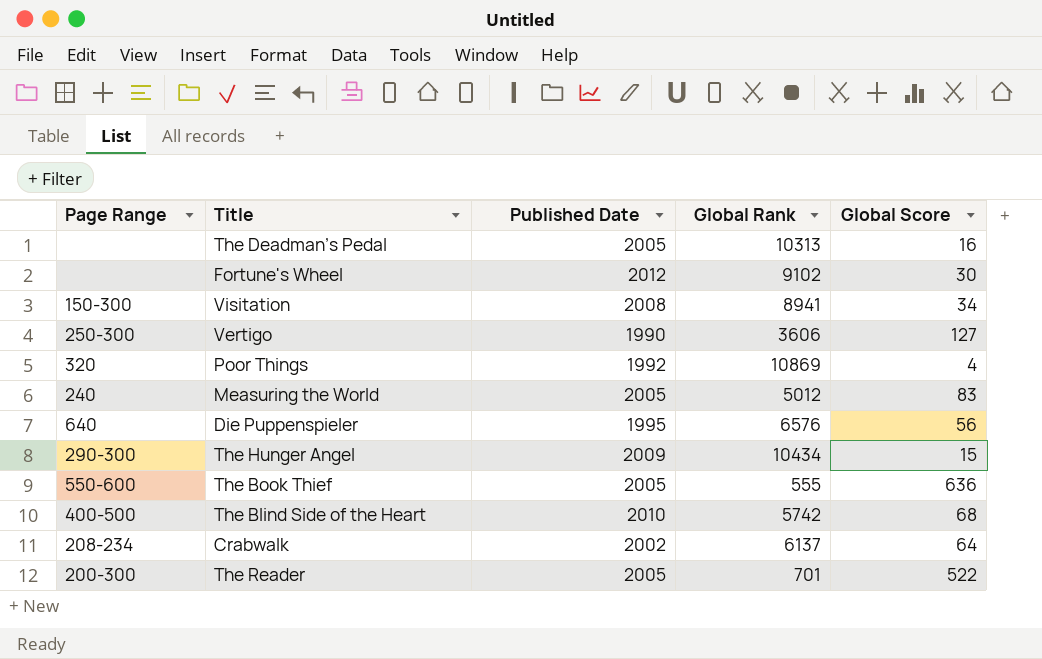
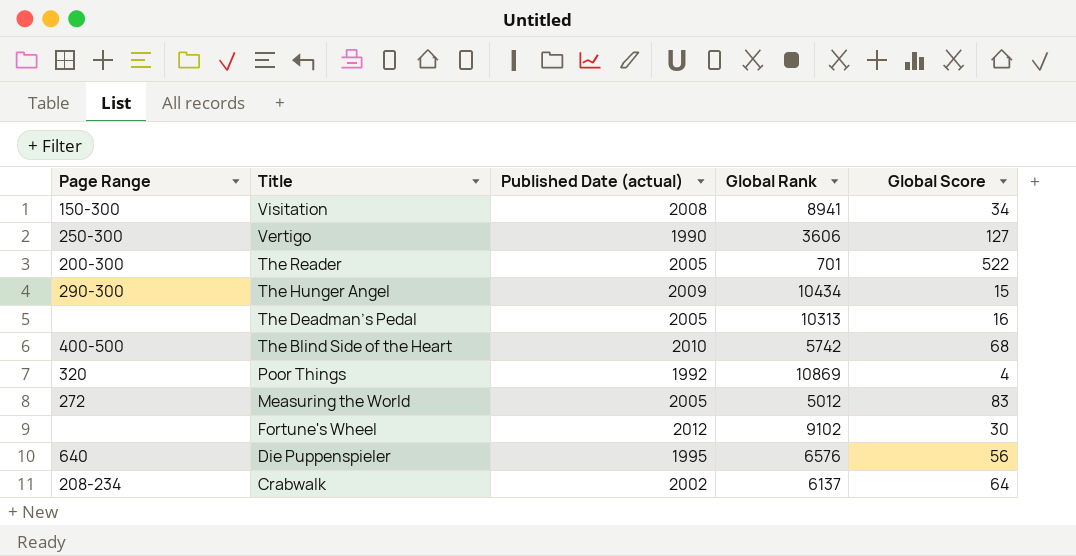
row order: none -> Title descending
column name: Published Date -> Published Date (actual)
row The Book Thief: 550-600 | 2005 | 555 | 636 -> none
Measuring the World | Page Range: 240 -> 272

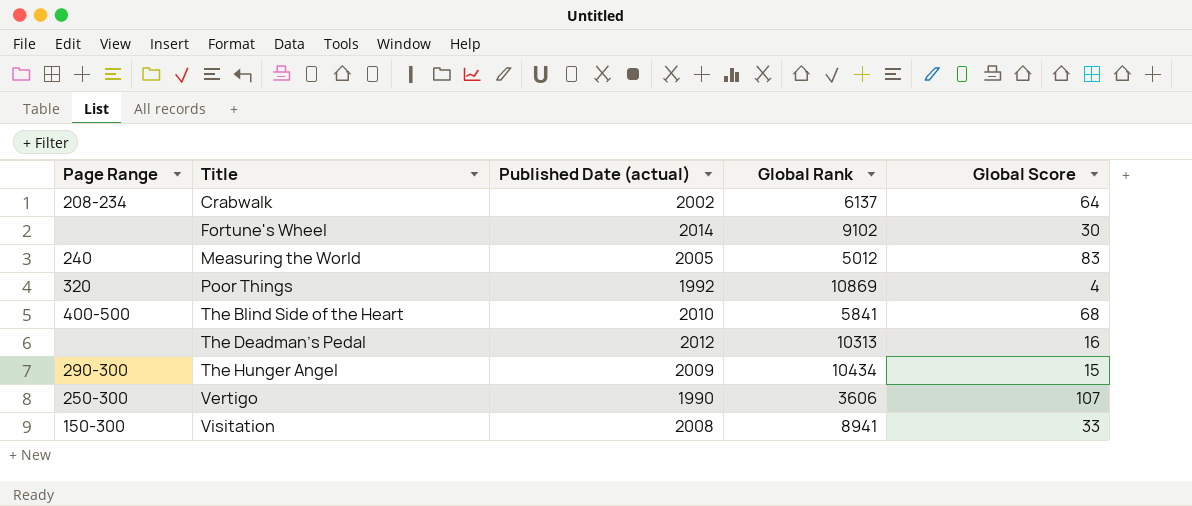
row order: Title descending -> Title ascending
row The Reader: 200-300 | 2005 | 701 | 522 -> none
row Die Puppenspieler: 640 | 1995 | 6576 | 56 -> none
Fortune's Wheel | Published Date (actual): 2012 -> 2014
Measuring the World | Page Range: 272 -> 240
The Blind Side of the Heart | Global Rank: 5742 -> 5841
The Deadman’s Pedal | Published Date (actual): 2005 -> 2012
Vertigo | Global Score: 127 -> 107
Visitation | Global Score: 34 -> 33

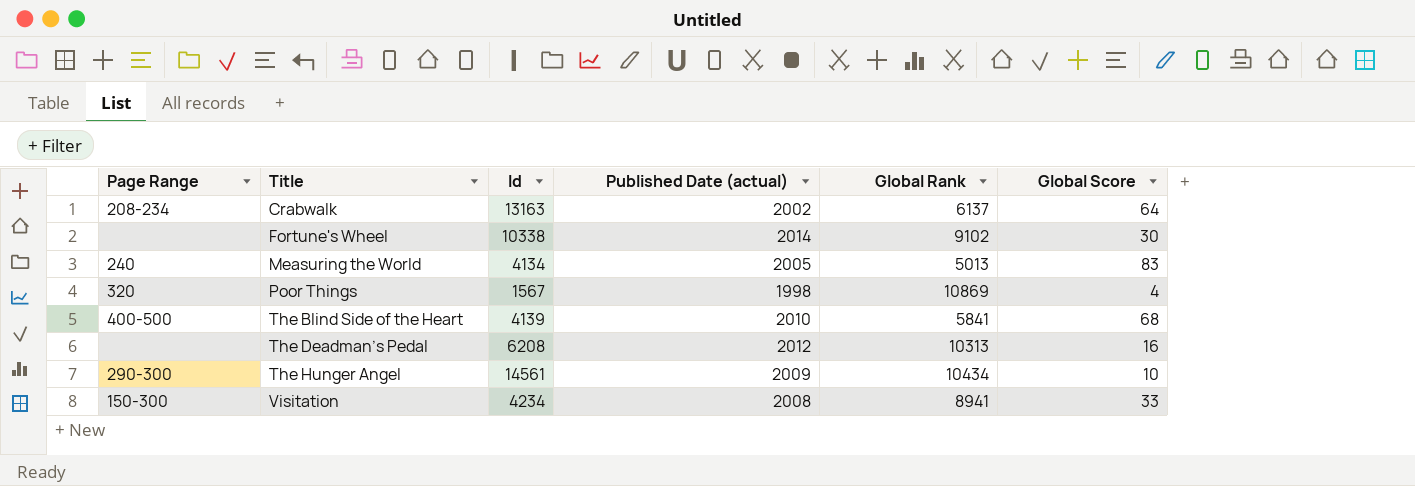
column Id | position: none -> 3
row Vertigo: 250-300 | 1990 | 3606 | 107 -> none
Measuring the World | Global Rank: 5012 -> 5013
Poor Things | Published Date (actual): 1992 -> 1998
The Hunger Angel | Global Score: 15 -> 10

